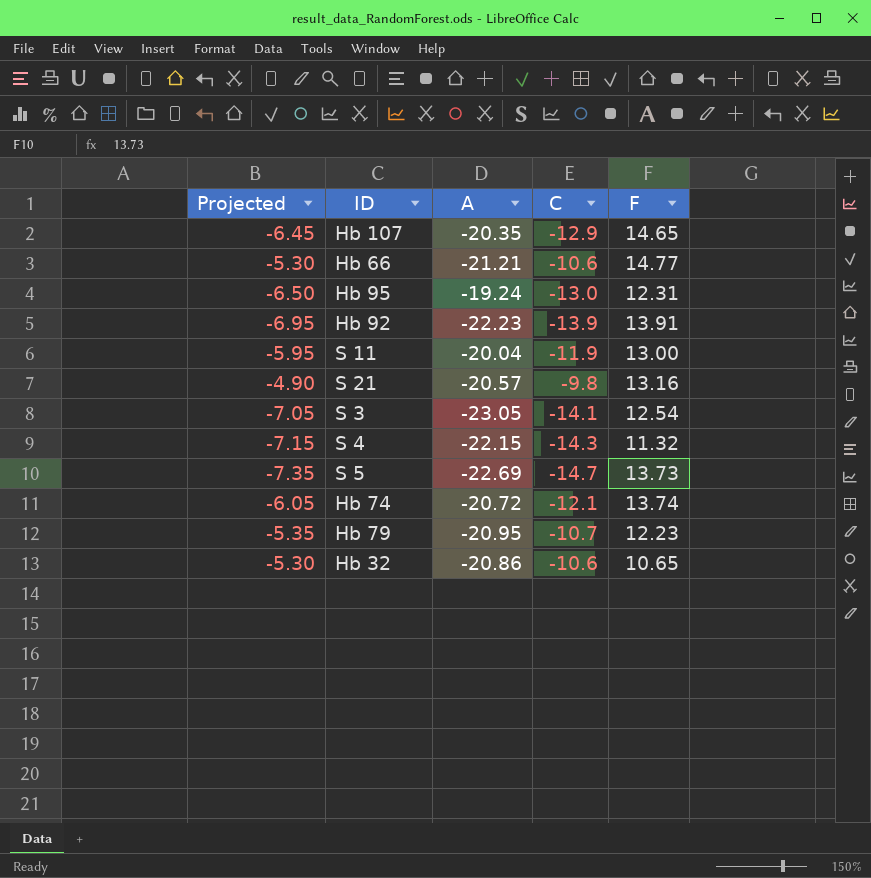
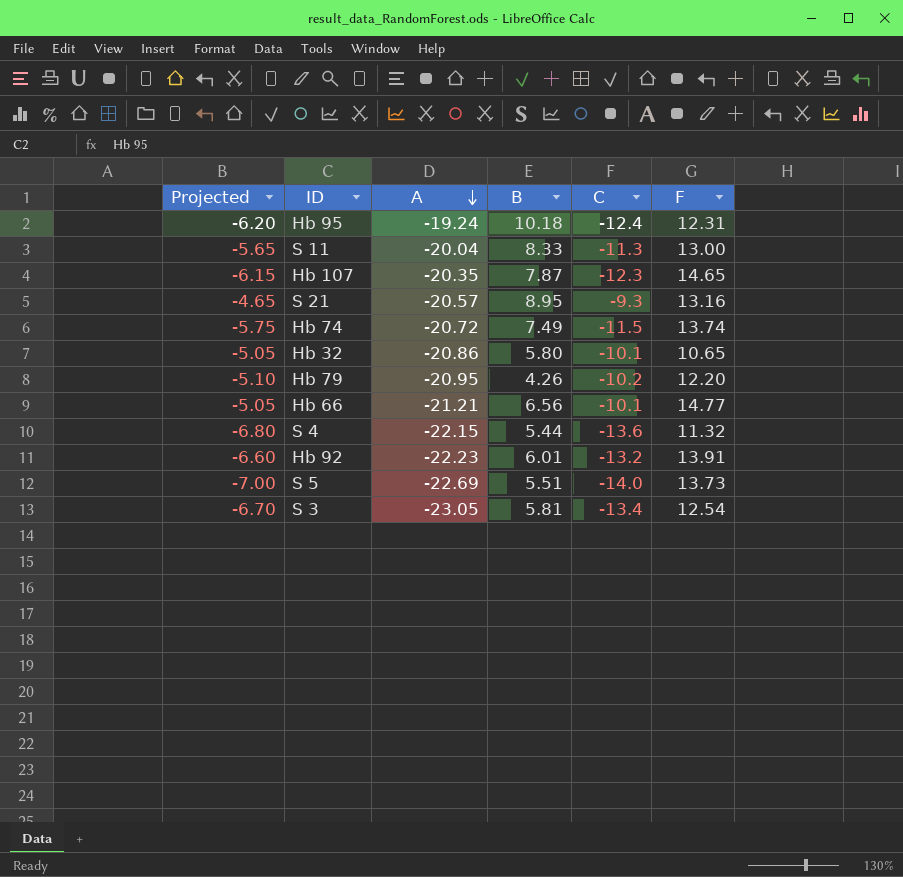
row order: none -> A descending
column B | position: none -> 4
Hb 95 | Projected: -6.50 -> -6.20
Hb 95 | C: -13.0 -> -12.4
S 11 | Projected: -5.95 -> -5.65
S 11 | C: -11.9 -> -11.3
Hb 107 | Projected: -6.45 -> -6.15
Hb 107 | C: -12.9 -> -12.3
S 21 | Projected: -4.90 -> -4.65
S 21 | C: -9.8 -> -9.3
Hb 74 | Projected: -6.05 -> -5.75
Hb 74 | C: -12.1 -> -11.5
Hb 32 | Projected: -5.30 -> -5.05
Hb 32 | C: -10.6 -> -10.1
Hb 79 | Projected: -5.35 -> -5.10
Hb 79 | C: -10.7 -> -10.2
Hb 79 | F: 12.23 -> 12.20
Hb 66 | Projected: -5.30 -> -5.05
Hb 66 | C: -10.6 -> -10.1
S 4 | Projected: -7.15 -> -6.80
S 4 | C: -14.3 -> -13.6
Hb 92 | Projected: -6.95 -> -6.60
Hb 92 | C: -13.9 -> -13.2
S 5 | Projected: -7.35 -> -7.00
S 5 | C: -14.7 -> -14.0
S 3 | Projected: -7.05 -> -6.70
S 3 | C: -14.1 -> -13.4

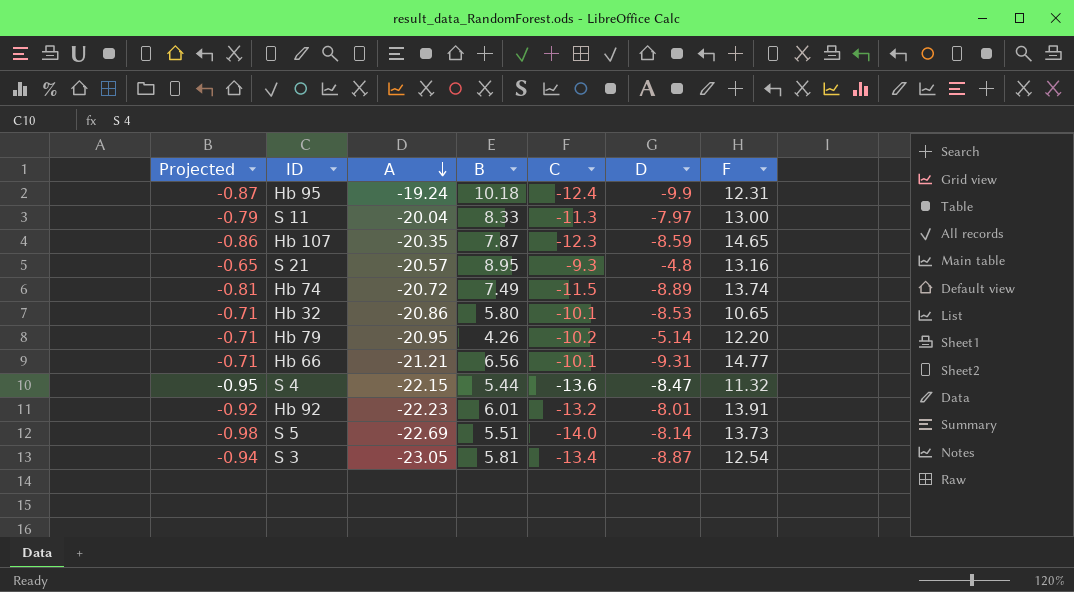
column Projected | formula: [C] * 0.5 -> [C] * 0.07
column D | position: none -> 6

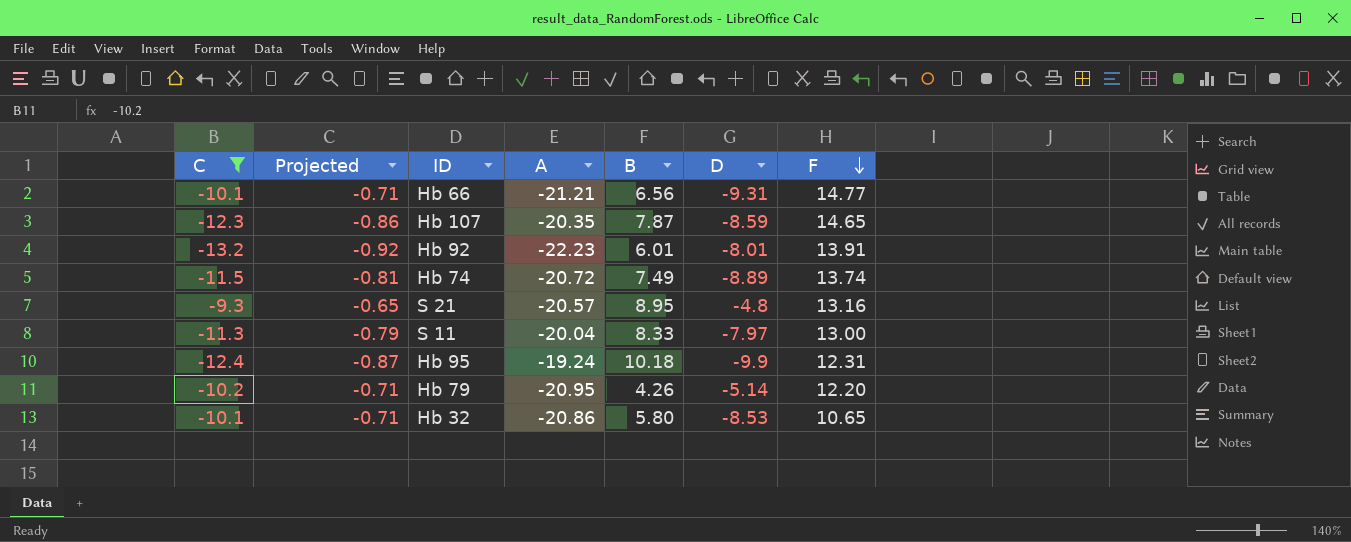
filter: none -> C >= -13.2
row order: A descending -> F descending
column C | position: 5 -> 1

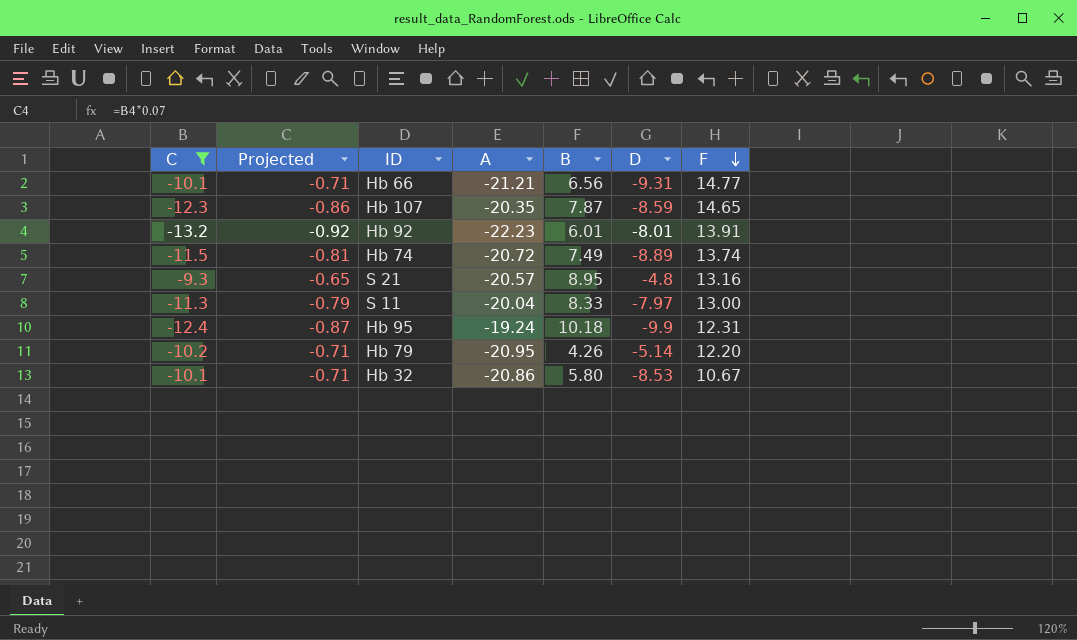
Hb 32 | F: 10.65 -> 10.67

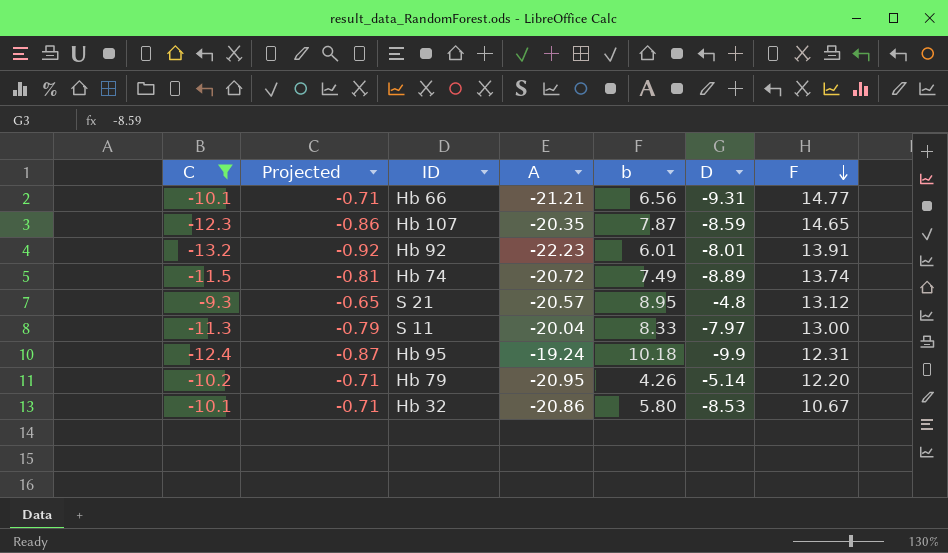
column name: B -> b
S 21 | F: 13.16 -> 13.12

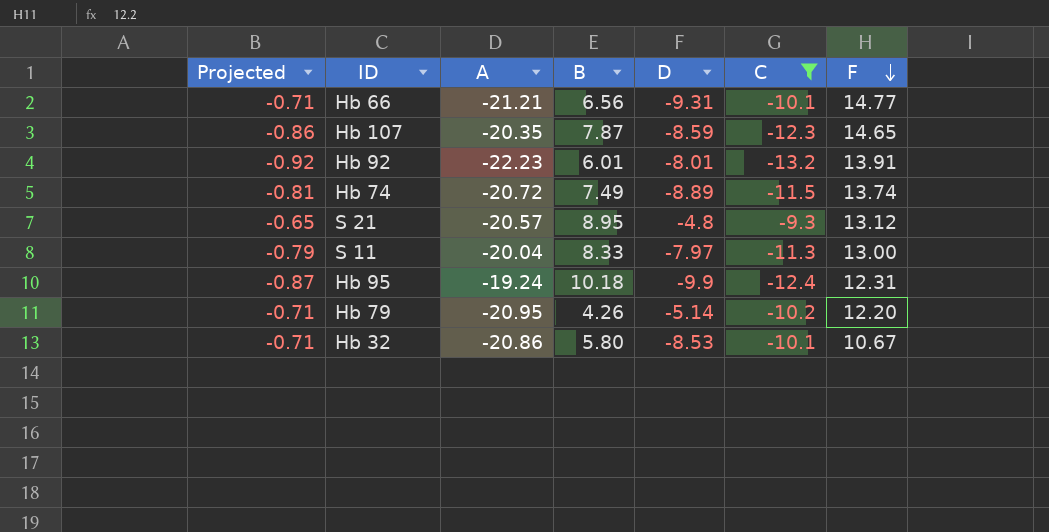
column name: b -> B
column C | position: 1 -> 6

